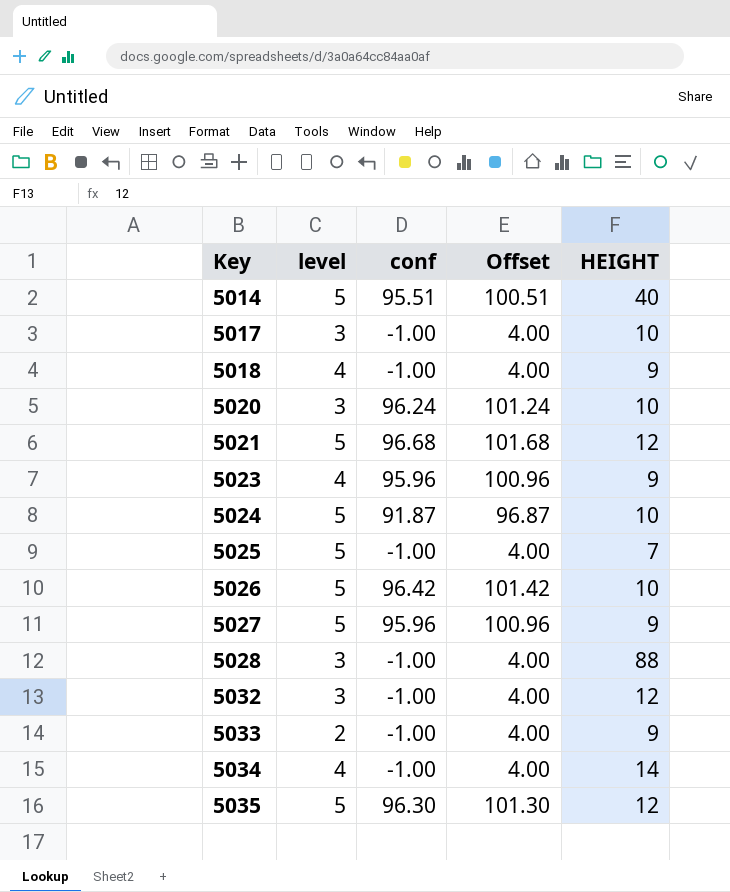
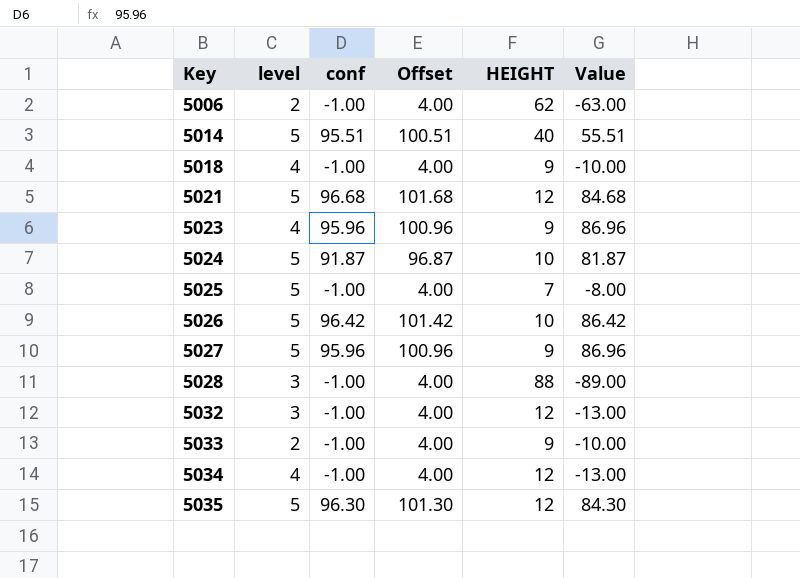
column Value | formula: none -> [conf] - [HEIGHT]
row 5017: 3 | -1.00 | 4.00 | 10 -> none
row 5020: 3 | 96.24 | 101.24 | 10 -> none
row 5006: none -> 2 | -1.00 | 4.00 | 62 | -63.00
5034 | HEIGHT: 14 -> 12

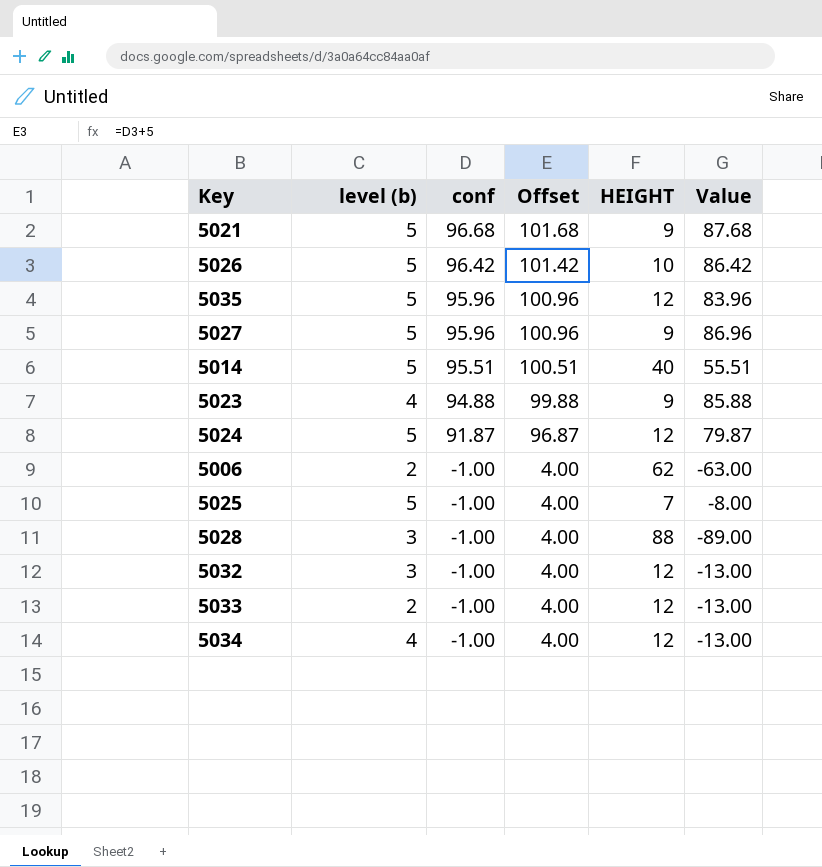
row order: Key ascending -> conf descending
column name: level -> level (b)
row 5018: 4 | -1.00 | 4.00 | 9 | -10.00 -> none
5021 | HEIGHT: 12 -> 9
5021 | Value: 84.68 -> 87.68
5035 | conf: 96.30 -> 95.96
5035 | Offset: 101.30 -> 100.96
5035 | Value: 84.30 -> 83.96
5023 | conf: 95.96 -> 94.88
5023 | Offset: 100.96 -> 99.88
5023 | Value: 86.96 -> 85.88
5024 | HEIGHT: 10 -> 12
5024 | Value: 81.87 -> 79.87
5033 | HEIGHT: 9 -> 12
5033 | Value: -10.00 -> -13.00

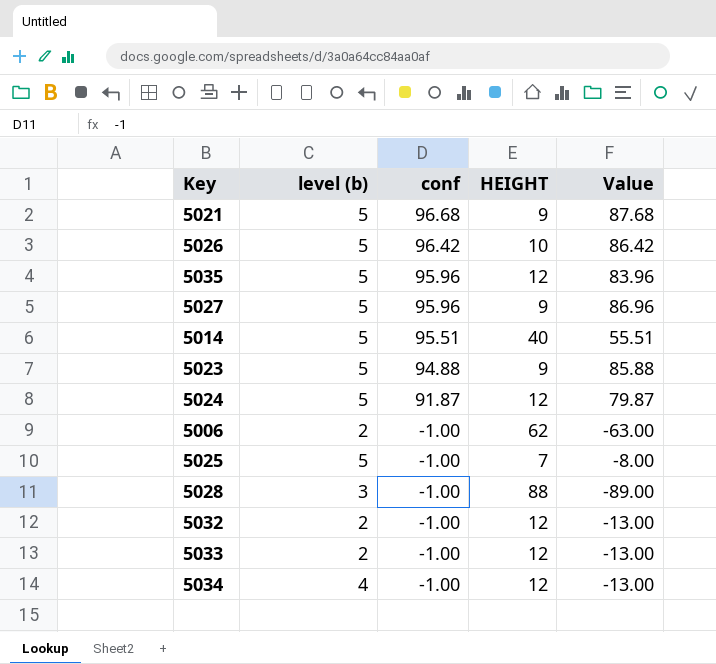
column Offset | formula: [conf] + 5 -> none
5023 | level (b): 4 -> 5
5032 | level (b): 3 -> 2

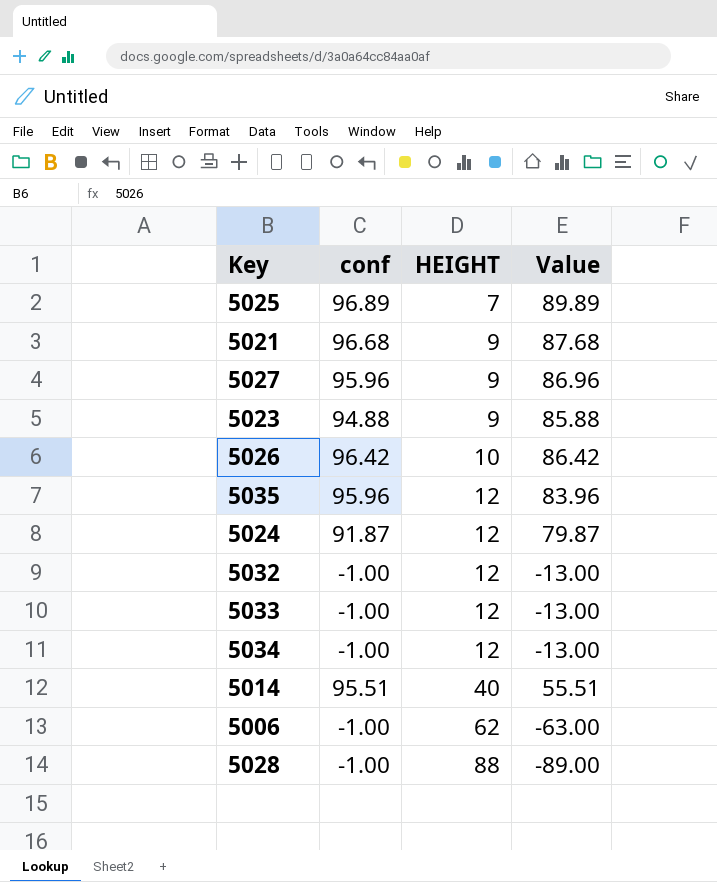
row order: conf descending -> HEIGHT ascending
column level (b) | position: 2 -> none
5025 | conf: -1.00 -> 96.89
5025 | Value: -8.00 -> 89.89

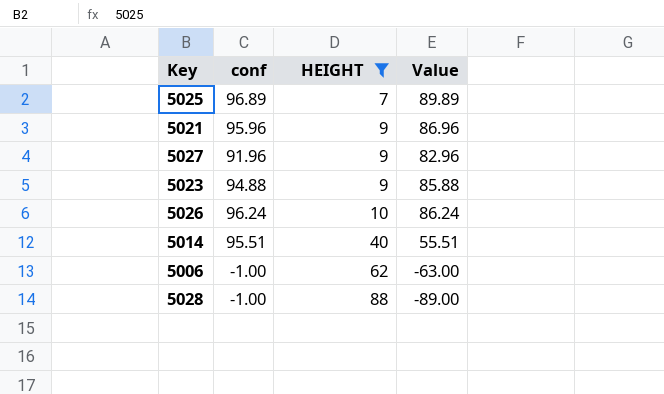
filter: none -> HEIGHT != 12
5021 | conf: 96.68 -> 95.96
5021 | Value: 87.68 -> 86.96
5027 | conf: 95.96 -> 91.96
5027 | Value: 86.96 -> 82.96
5026 | conf: 96.42 -> 96.24
5026 | Value: 86.42 -> 86.24

